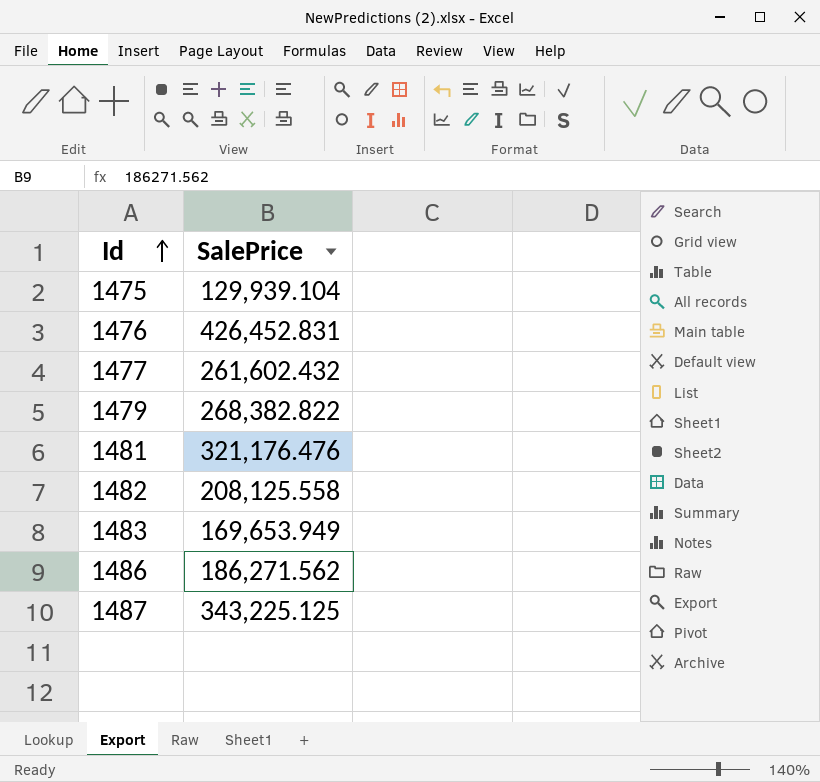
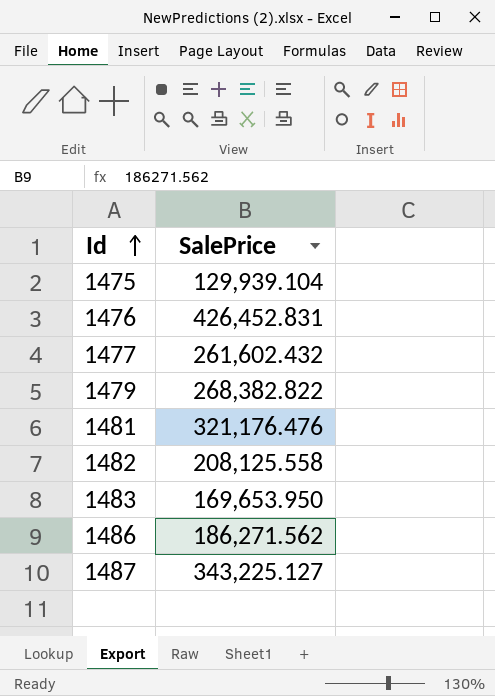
1483 | SalePrice: 169,653.949 -> 169,653.950
1487 | SalePrice: 343,225.125 -> 343,225.127

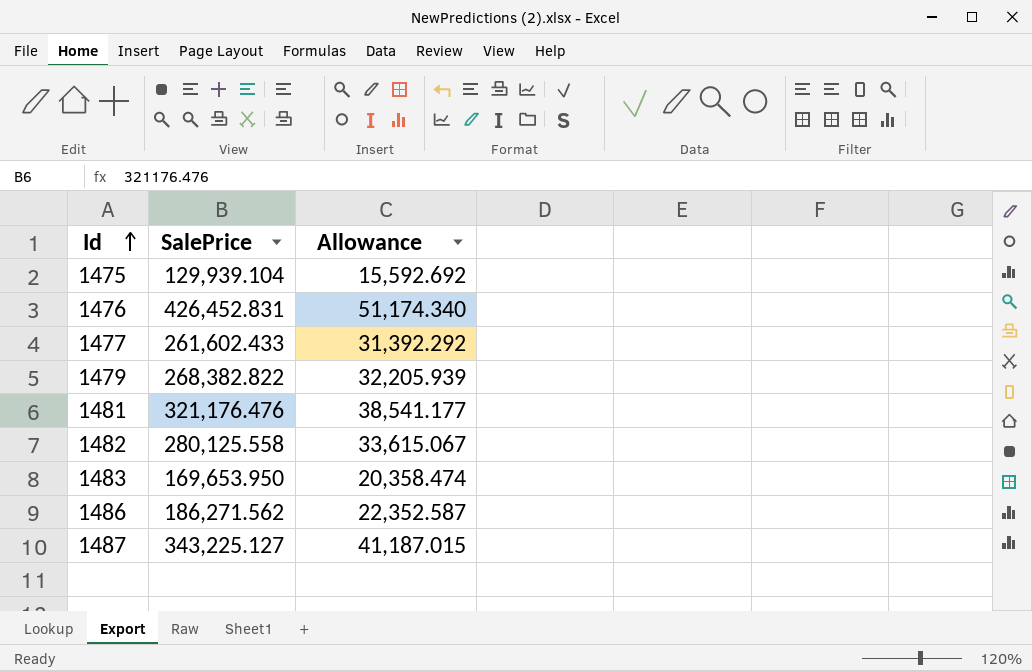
column Allowance | formula: none -> [SalePrice] * 0.12
1477 | SalePrice: 261,602.432 -> 261,602.433
1482 | SalePrice: 208,125.558 -> 280,125.558

